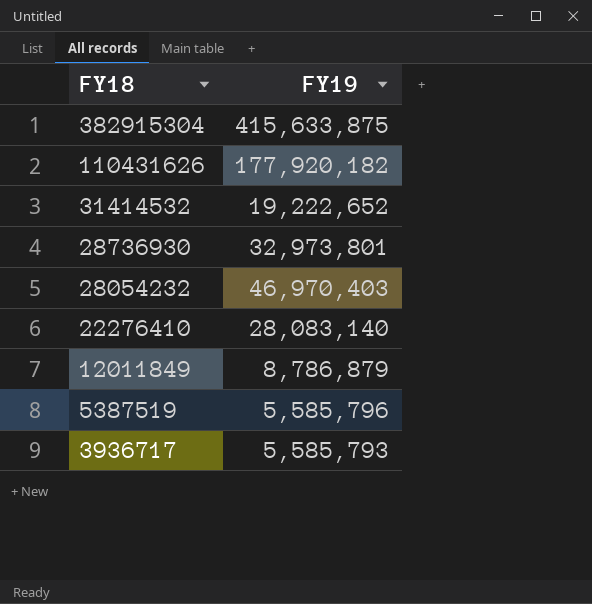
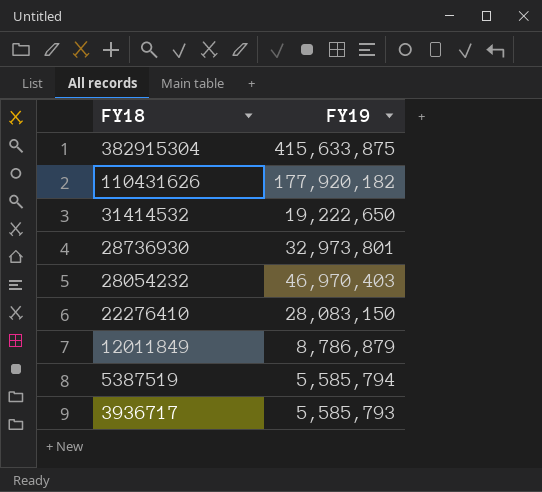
31414532 | FY19: 19,222,652 -> 19,222,650
22276410 | FY19: 28,083,140 -> 28,083,150
5387519 | FY19: 5,585,796 -> 5,585,794

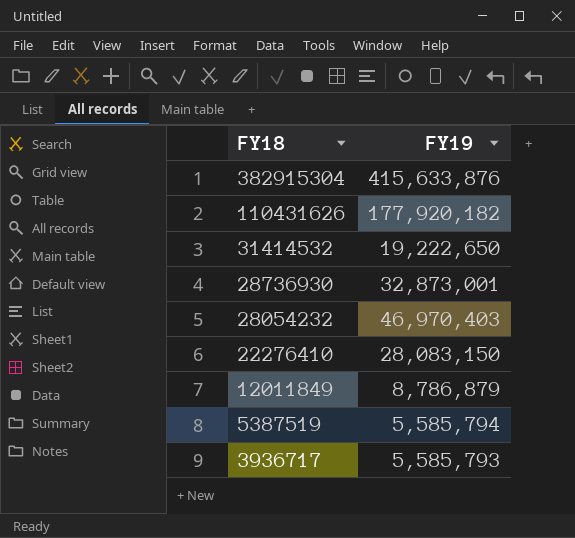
382915304 | FY19: 415,633,875 -> 415,633,876
28736930 | FY19: 32,973,801 -> 32,873,001

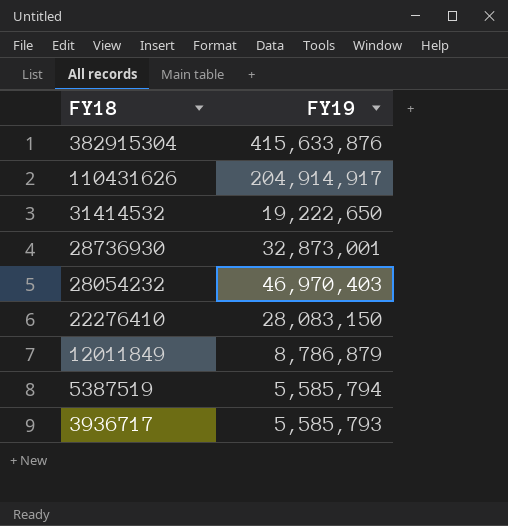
110431626 | FY19: 177,920,182 -> 204,914,917

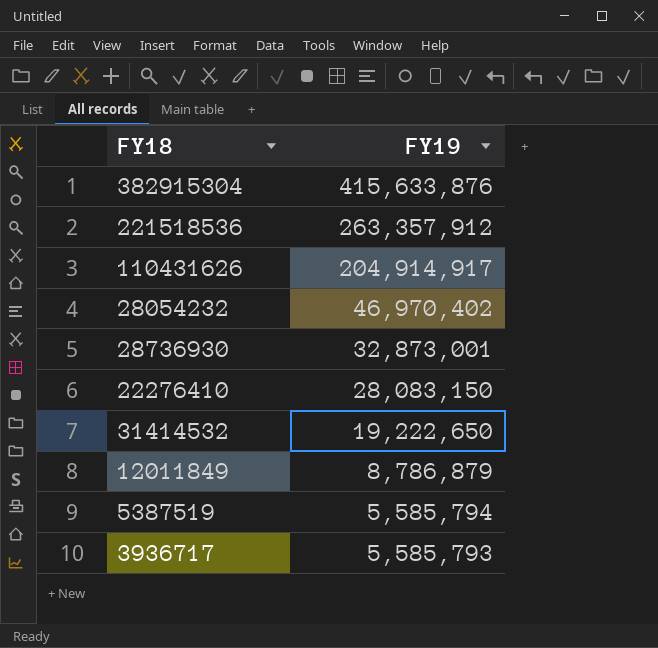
row order: FY18 descending -> FY19 descending
row 221518536: none -> 263,357,912
28054232 | FY19: 46,970,403 -> 46,970,402

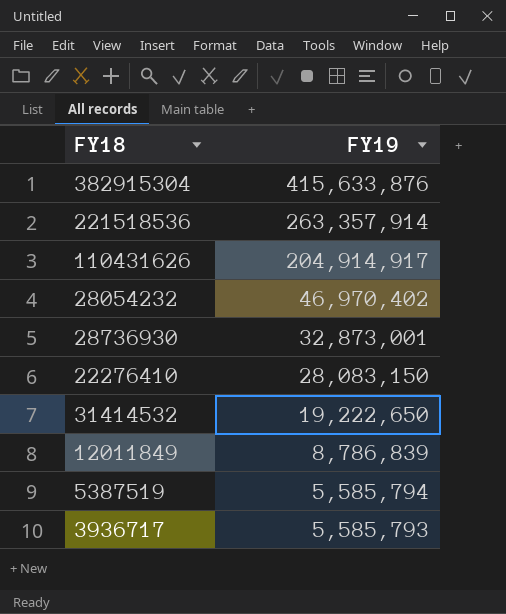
221518536 | FY19: 263,357,912 -> 263,357,914
12011849 | FY19: 8,786,879 -> 8,786,839

